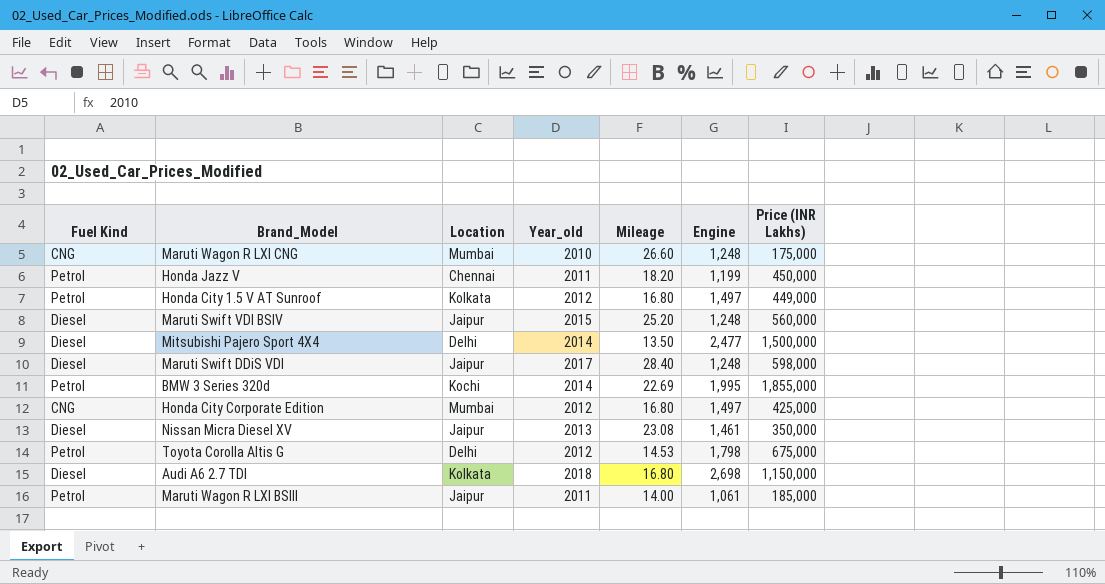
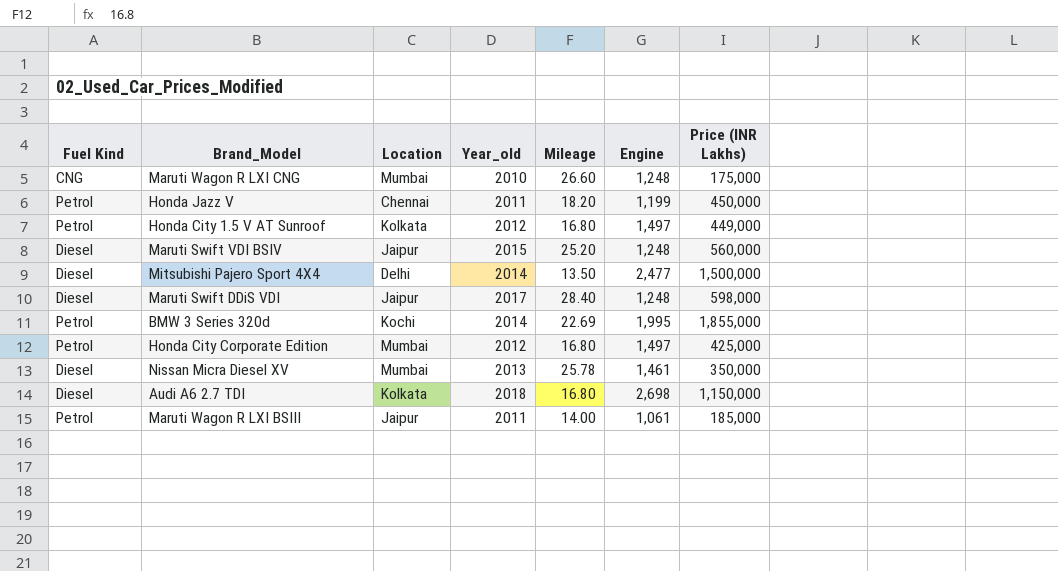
row Toyota Corolla Altis G: Petrol | Delhi | 2012 | 14.53 | 1,798 | 675,000 -> none
Honda City Corporate Edition | Fuel Kind: CNG -> Petrol
Nissan Micra Diesel XV | Location: Jaipur -> Mumbai
Nissan Micra Diesel XV | Mileage: 23.08 -> 25.78

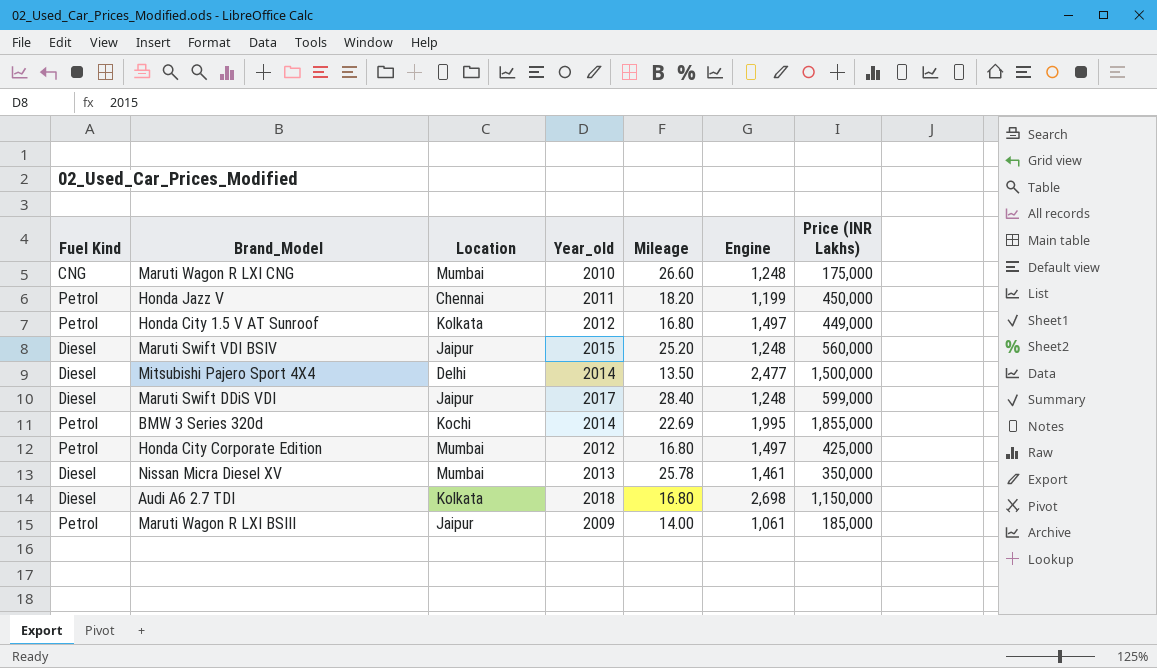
Maruti Swift DDiS VDI | Price (INR Lakhs): 598,000 -> 599,000
Maruti Wagon R LXI BSIII | Year_old: 2011 -> 2009

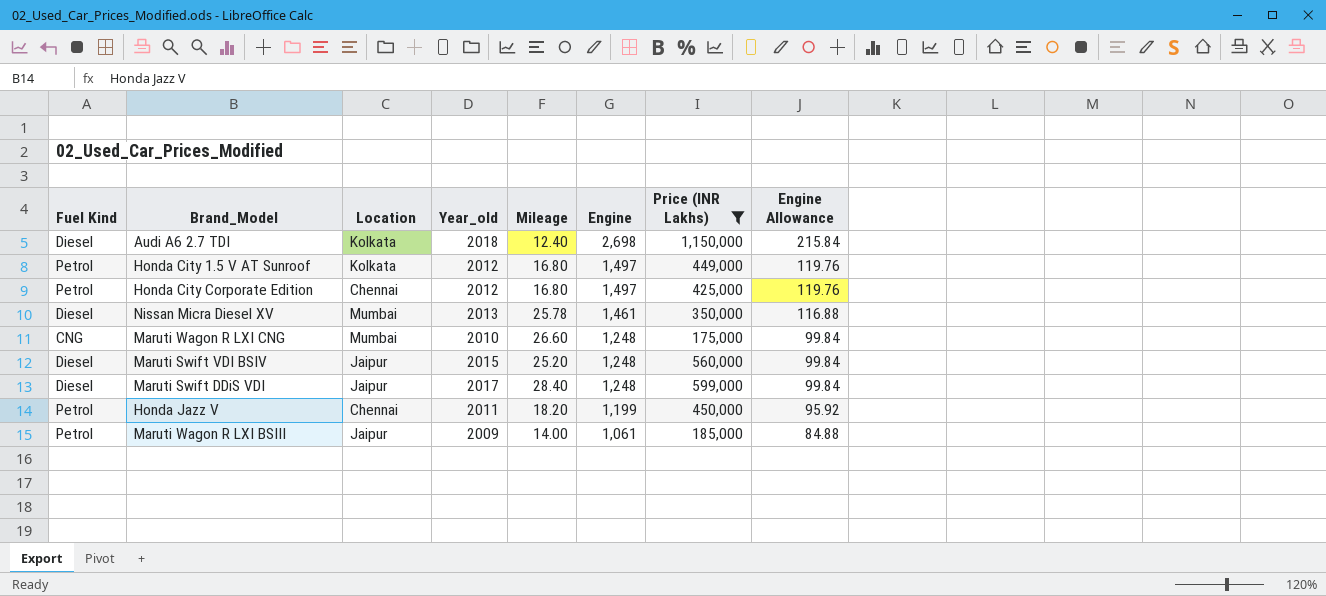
filter: none -> Price (INR Lakhs) <= 1,150,000
row order: none -> Engine descending
column Engine Allowance | formula: none -> [Engine] * 0.08
Audi A6 2.7 TDI | Mileage: 16.80 -> 12.40
Honda City Corporate Edition | Location: Mumbai -> Chennai

